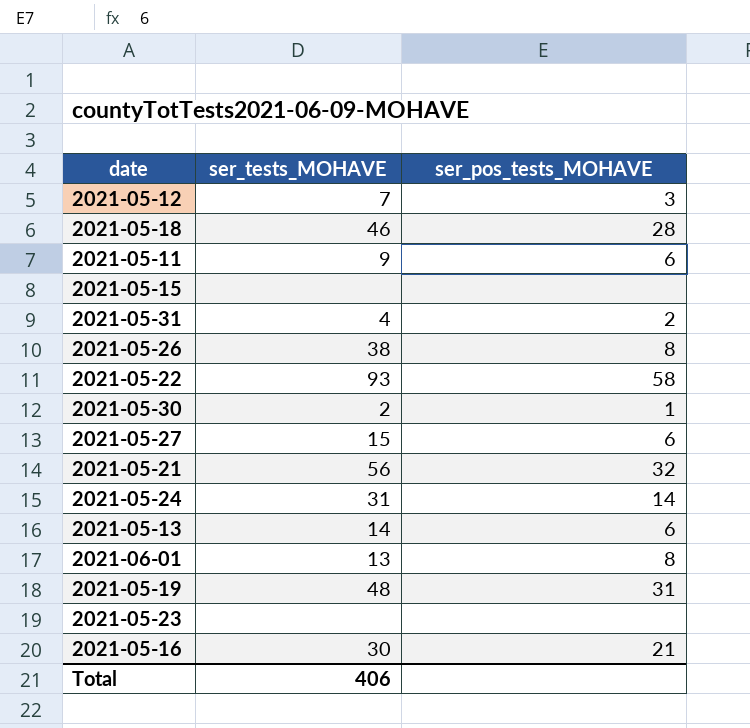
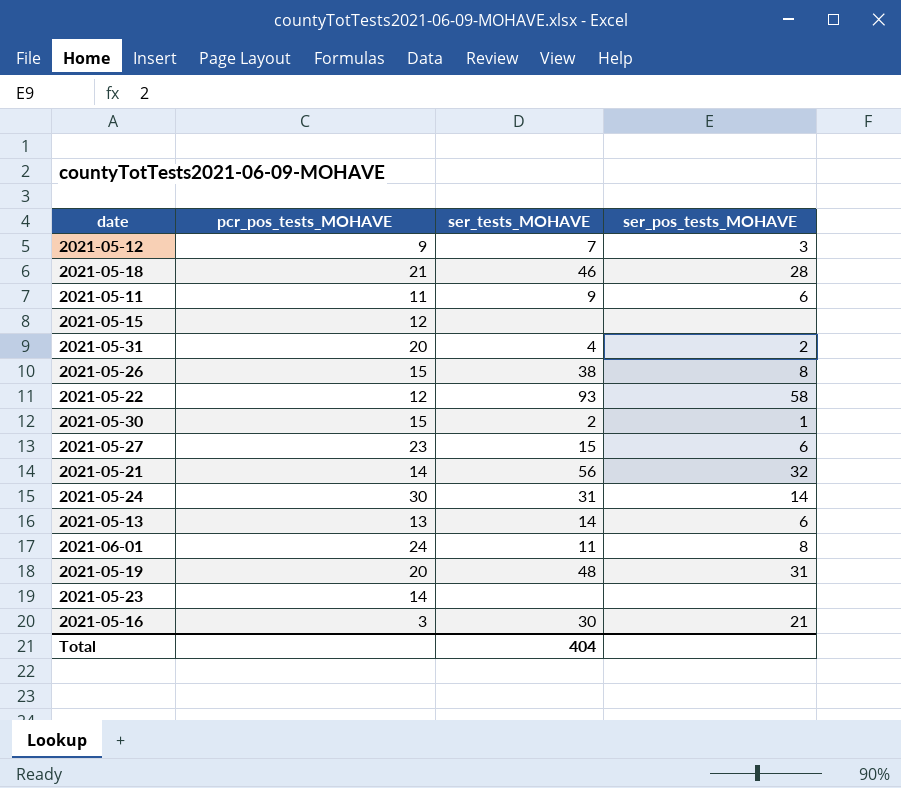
column pcr_pos_tests_MOHAVE | position: none -> 2
2021-06-01 | ser_tests_MOHAVE: 13 -> 11
Total | ser_tests_MOHAVE: 406 -> 404

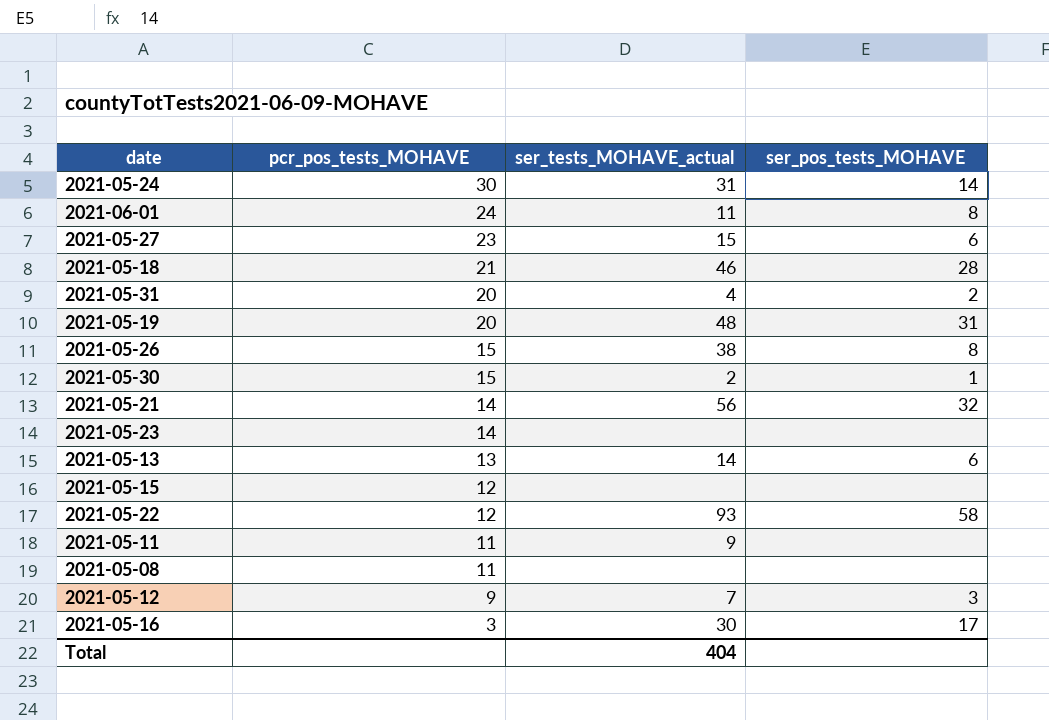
row order: none -> pcr_pos_tests_MOHAVE descending
column name: ser_tests_MOHAVE -> ser_tests_MOHAVE_actual
2021-05-11 | ser_pos_tests_MOHAVE: 6 -> none
row 2021-05-08: none -> 11 | none | none
2021-05-16 | ser_pos_tests_MOHAVE: 21 -> 17

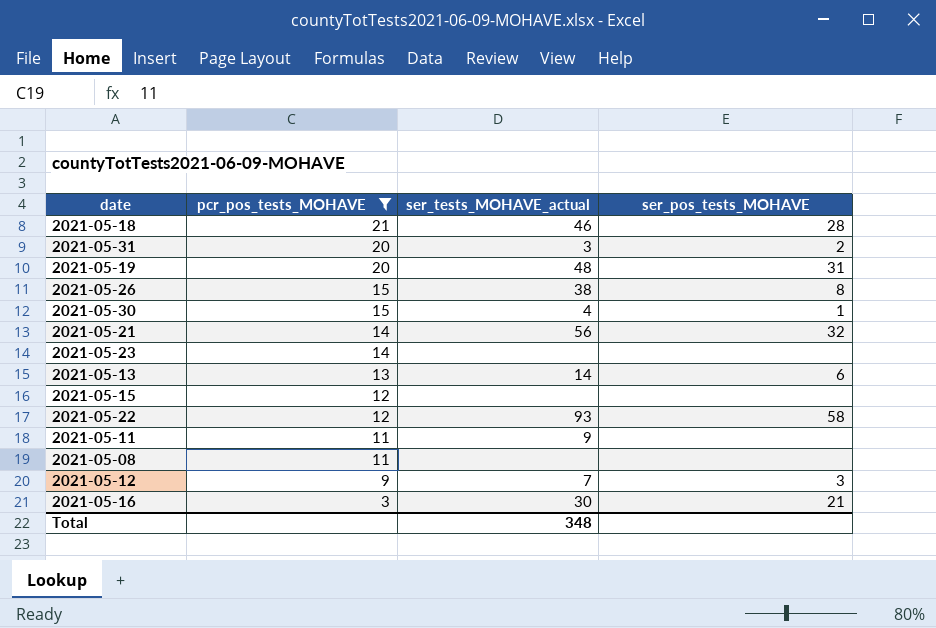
filter: none -> pcr_pos_tests_MOHAVE <= 21
2021-05-31 | ser_tests_MOHAVE_actual: 4 -> 3
2021-05-30 | ser_tests_MOHAVE_actual: 2 -> 4
2021-05-16 | ser_pos_tests_MOHAVE: 17 -> 21
Total | ser_tests_MOHAVE_actual: 404 -> 348

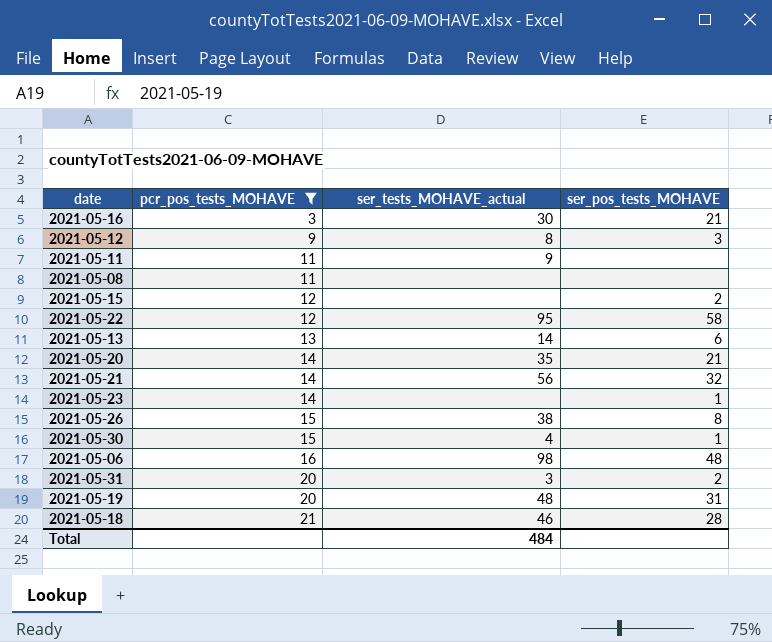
row order: pcr_pos_tests_MOHAVE descending -> pcr_pos_tests_MOHAVE ascending
2021-05-12 | ser_tests_MOHAVE_actual: 7 -> 8
2021-05-15 | ser_pos_tests_MOHAVE: none -> 2
2021-05-22 | ser_tests_MOHAVE_actual: 93 -> 95
row 2021-05-20: none -> 14 | 35 | 21
2021-05-23 | ser_pos_tests_MOHAVE: none -> 1
row 2021-05-06: none -> 16 | 98 | 48
Total | ser_tests_MOHAVE_actual: 348 -> 484

